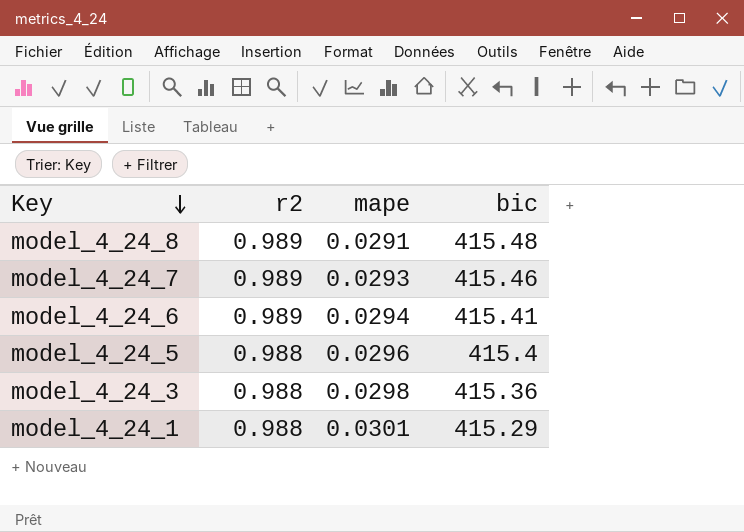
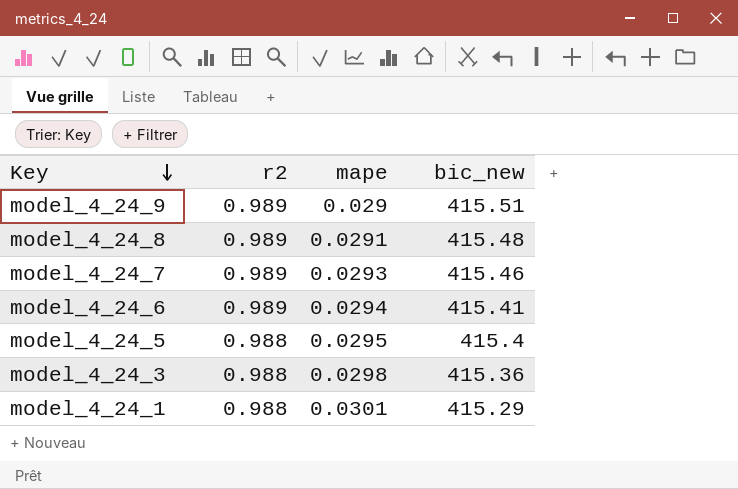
column name: bic -> bic_new
row model_4_24_9: none -> 0.989 | 0.029 | 415.51
model_4_24_5 | mape: 0.0296 -> 0.0295

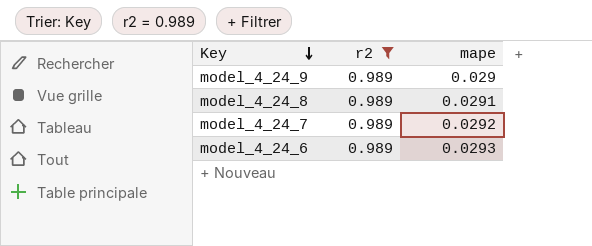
filter: none -> r2 = 0.989
column bic_new | position: 4 -> none
model_4_24_7 | mape: 0.0293 -> 0.0292
model_4_24_6 | mape: 0.0294 -> 0.0293

